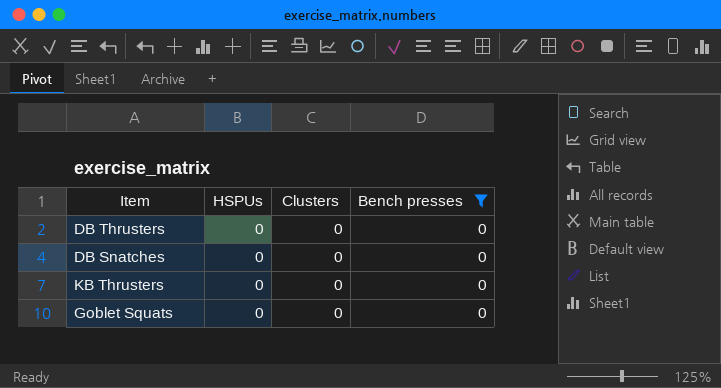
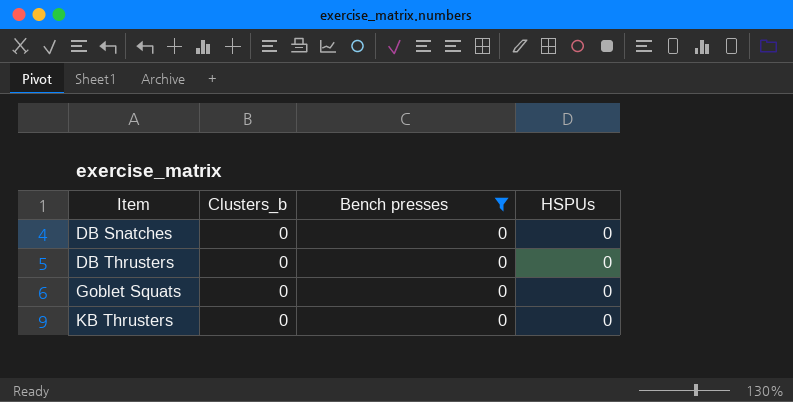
row order: none -> Item ascending
column name: Clusters -> Clusters_b
column HSPUs | position: 2 -> 4

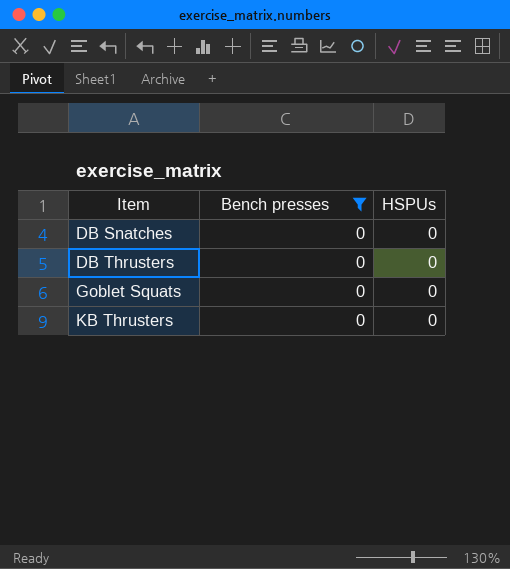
column Clusters_b | position: 2 -> none

